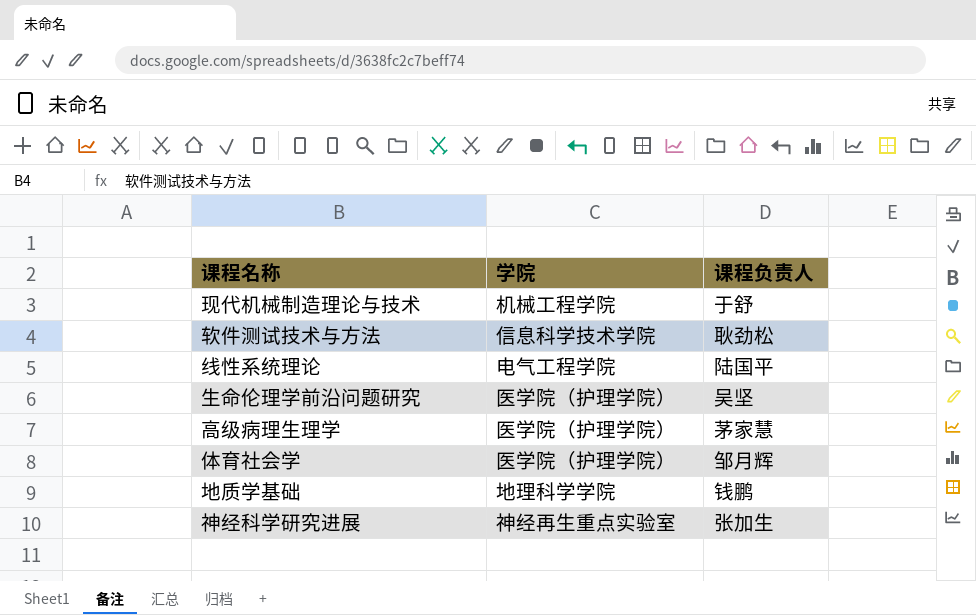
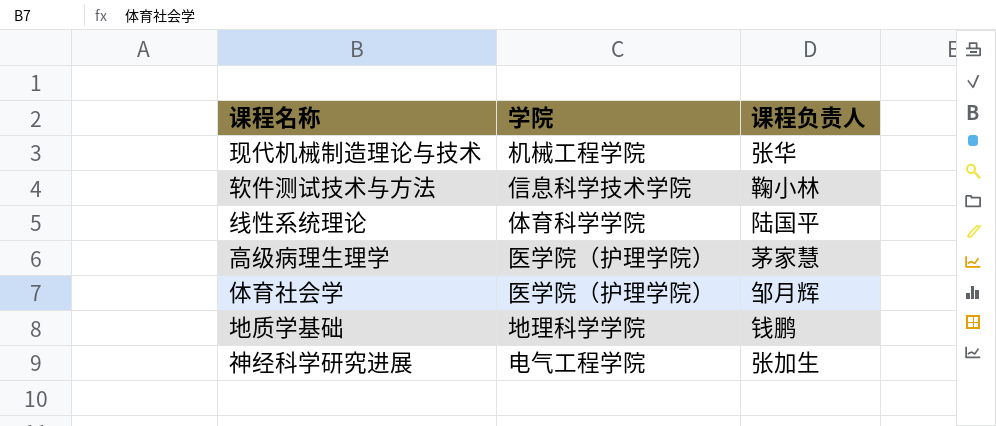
row 生命伦理学前沿问题研究: 医学院（护理学院） | 吴坚 -> none
现代机械制造理论与技术 | 课程负责人: 于舒 -> 张华
软件测试技术与方法 | 课程负责人: 耿劲松 -> 鞠小林
线性系统理论 | 学院: 电气工程学院 -> 体育科学学院
神经科学研究进展 | 学院: 神经再生重点实验室 -> 电气工程学院

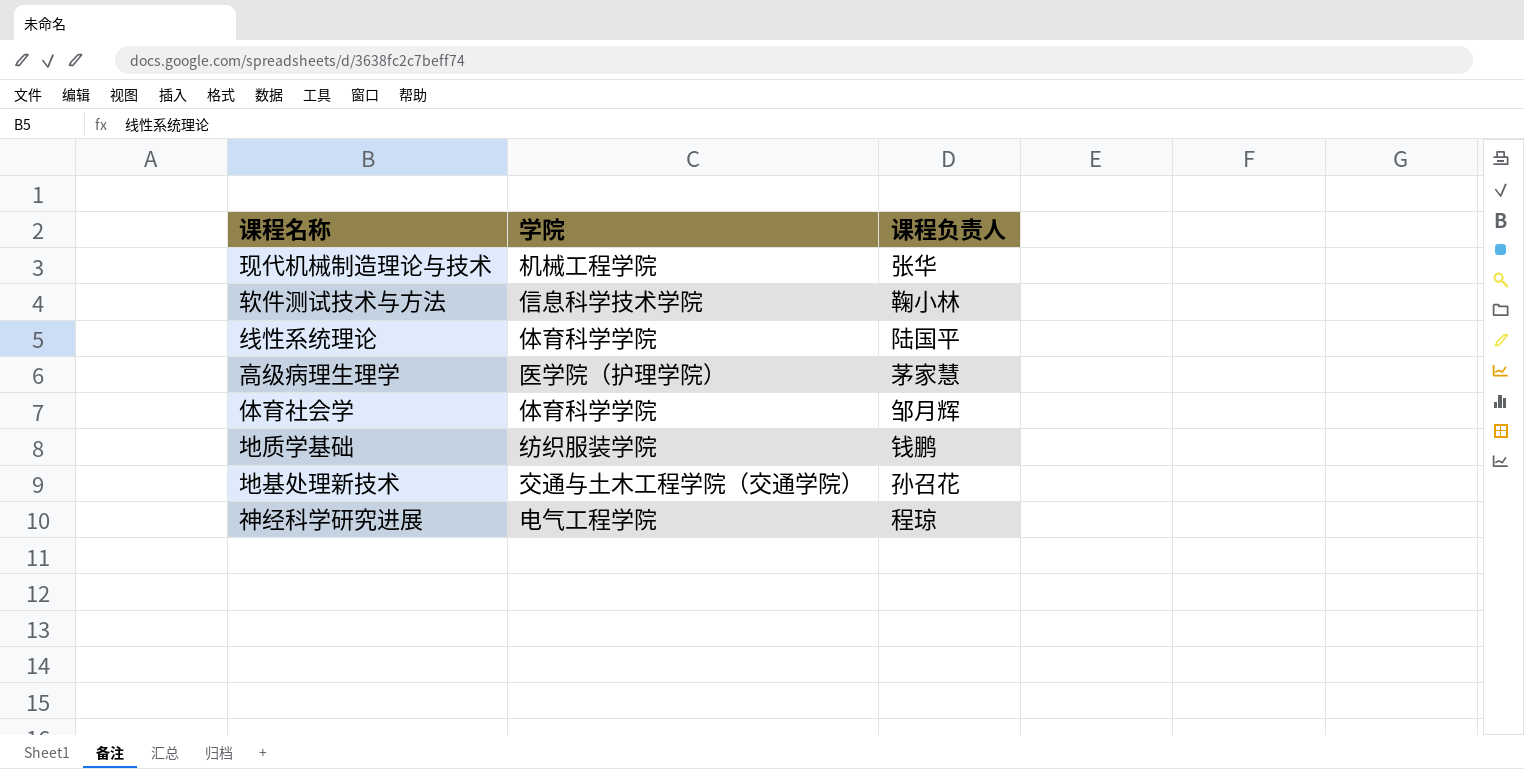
体育社会学 | 学院: 医学院（护理学院） -> 体育科学学院
地质学基础 | 学院: 地理科学学院 -> 纺织服装学院
row 地基处理新技术: none -> 交通与土木工程学院（交通学院） | 孙召花
神经科学研究进展 | 课程负责人: 张加生 -> 程琼

